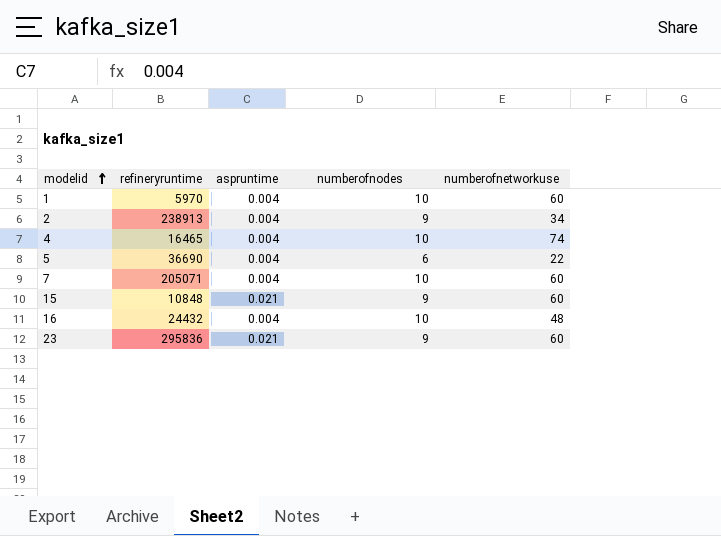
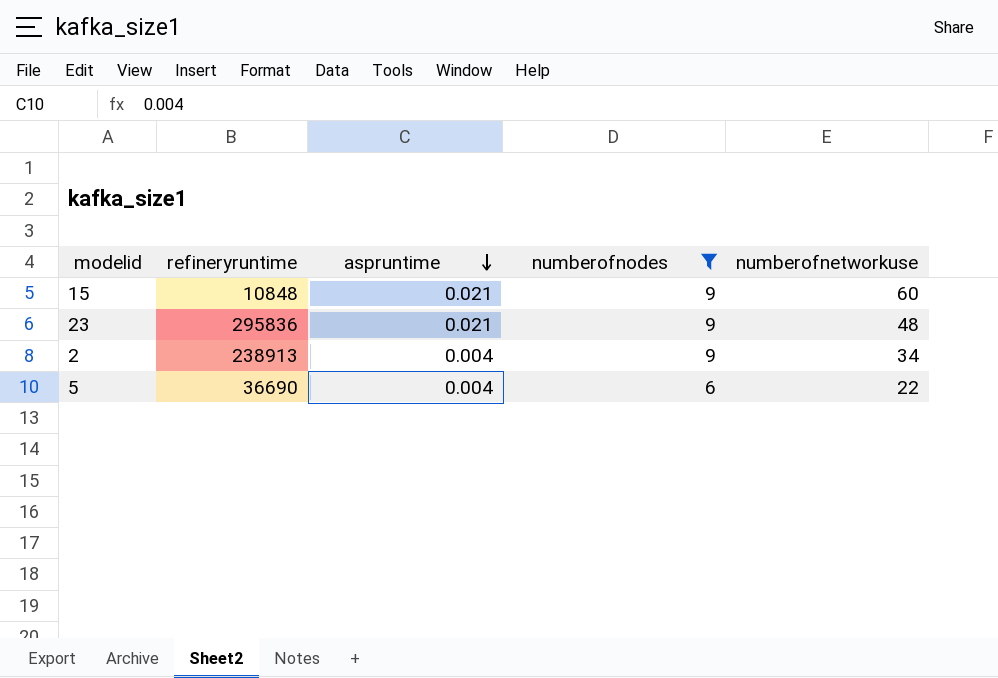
filter: none -> numberofnodes != 10
row order: modelid ascending -> aspruntime descending
23 | numberofnetworkuse: 60 -> 48

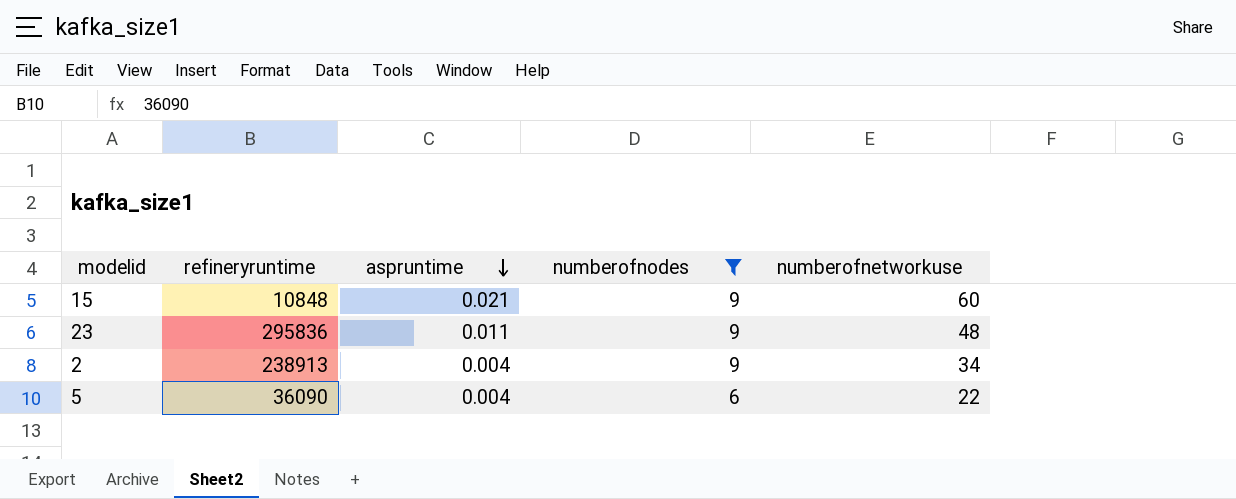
23 | aspruntime: 0.021 -> 0.011
5 | refineryruntime: 36690 -> 36090

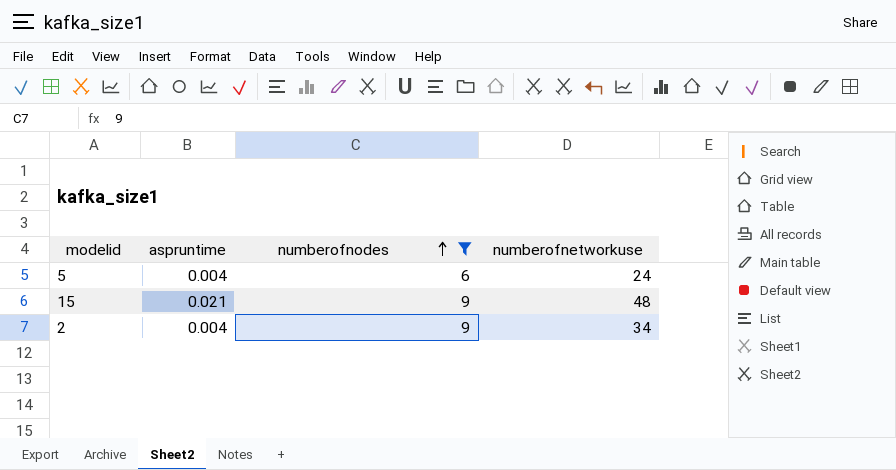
row order: aspruntime descending -> numberofnodes ascending
column refineryruntime | position: 2 -> none
row 23: 295836 | 0.011 | 9 | 48 -> none
5 | numberofnetworkuse: 22 -> 24
15 | numberofnetworkuse: 60 -> 48

